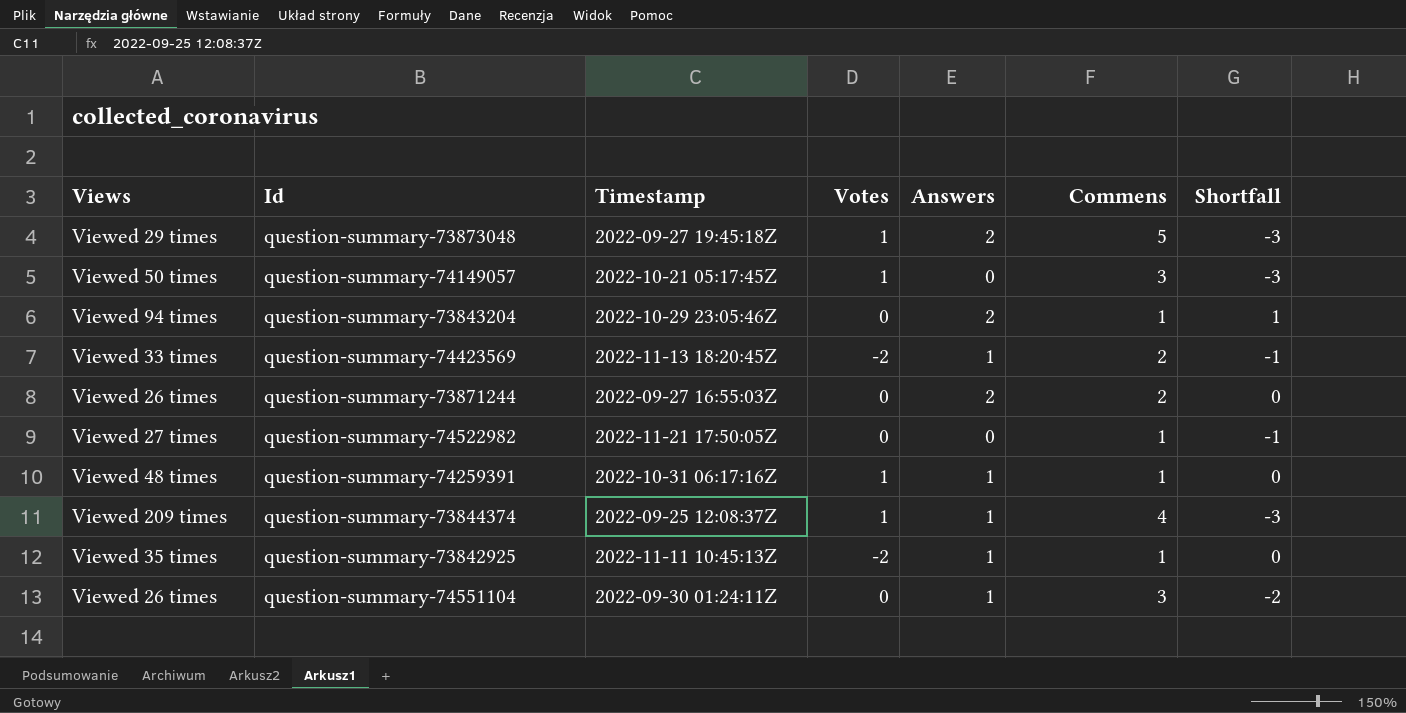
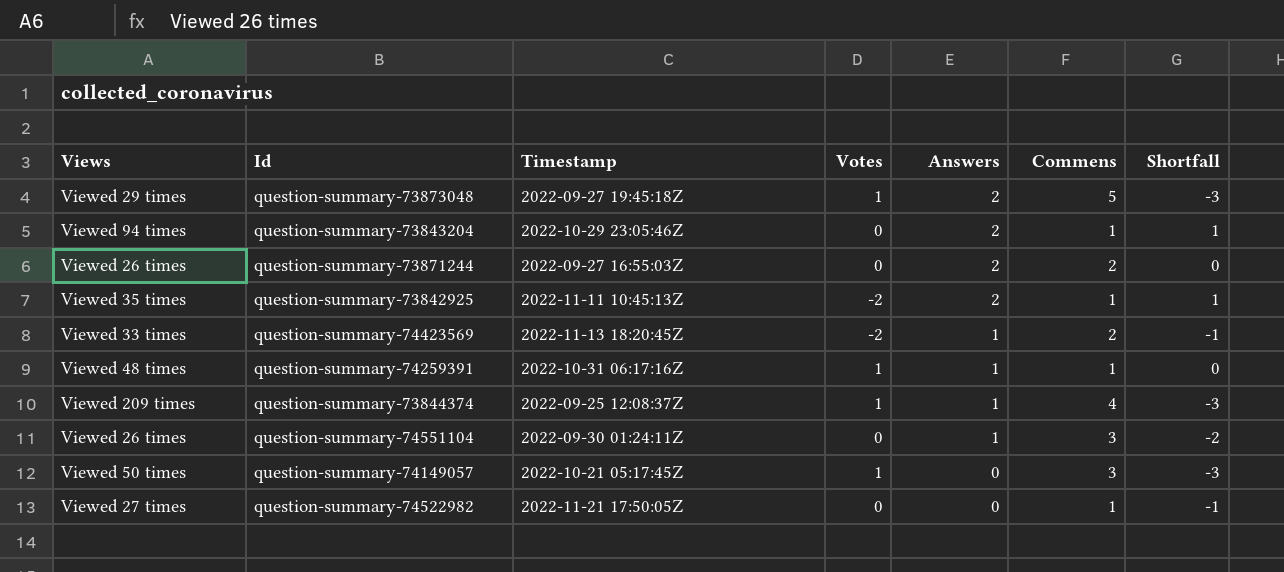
row order: none -> Answers descending
question-summary-73842925 | Answers: 1 -> 2
question-summary-73842925 | Shortfall: 0 -> 1

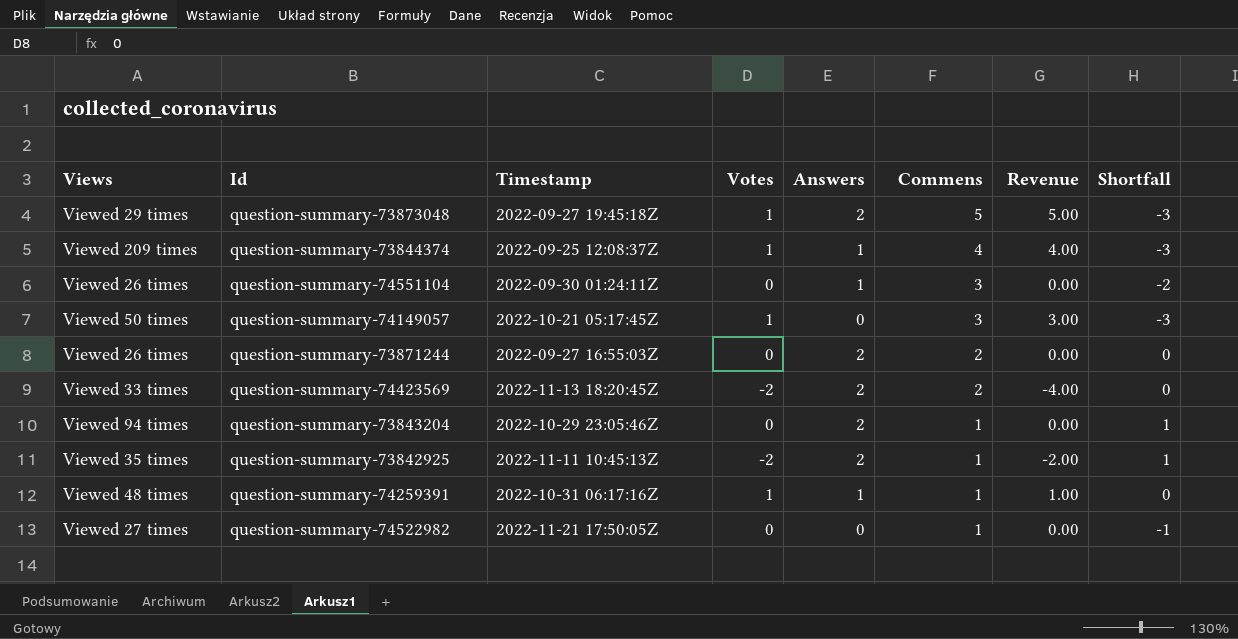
row order: Answers descending -> Commens descending
column Revenue | formula: none -> [Votes] * [Commens]
question-summary-74423569 | Answers: 1 -> 2
question-summary-74423569 | Shortfall: -1 -> 0

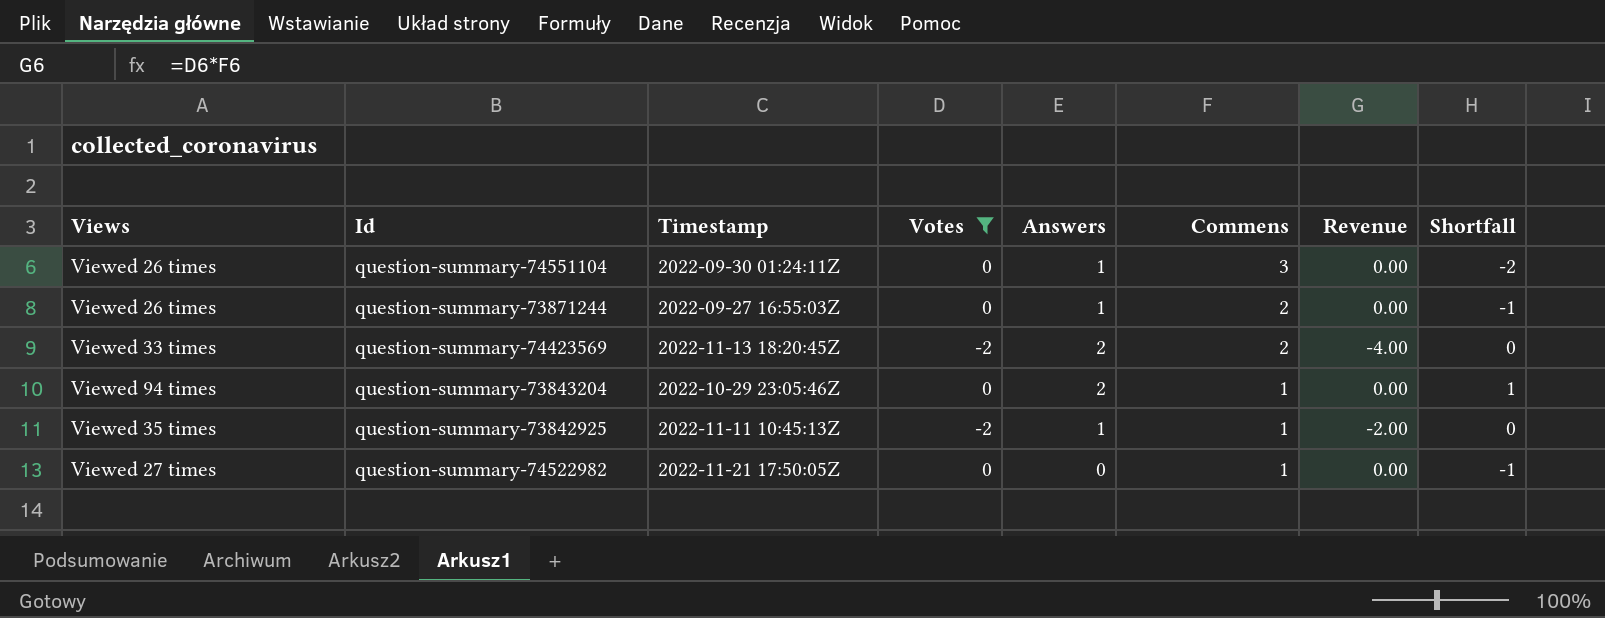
filter: none -> Votes != 1
question-summary-73871244 | Answers: 2 -> 1
question-summary-73871244 | Shortfall: 0 -> -1
question-summary-73842925 | Answers: 2 -> 1
question-summary-73842925 | Shortfall: 1 -> 0

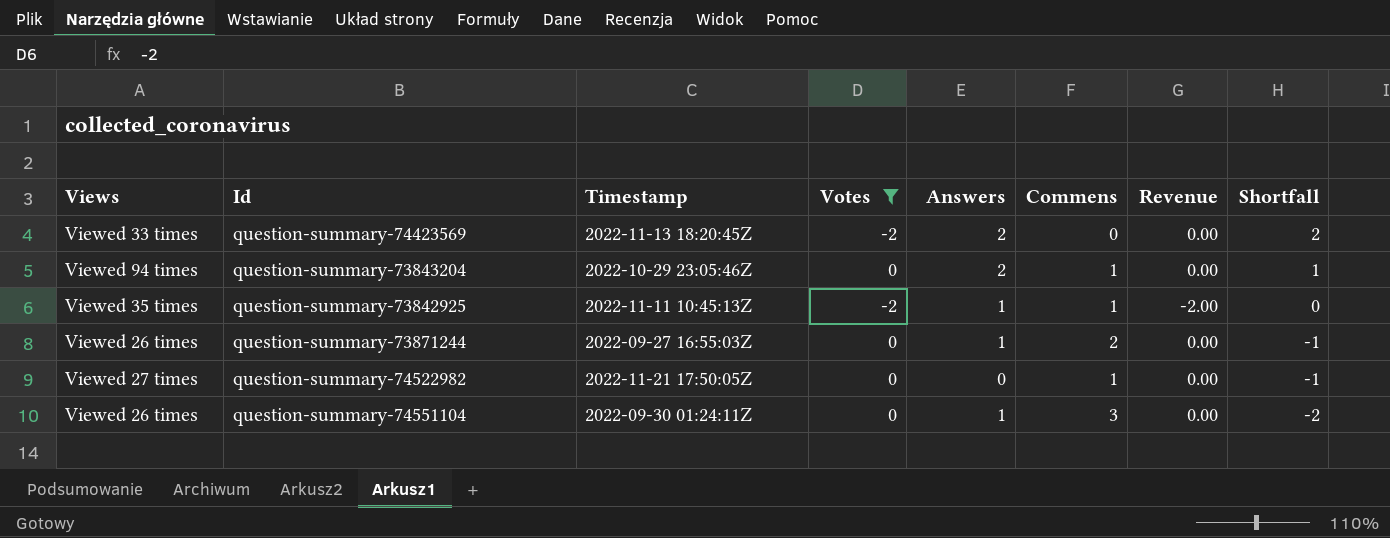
row order: Commens descending -> Shortfall descending
question-summary-74423569 | Commens: 2 -> 0
question-summary-74423569 | Revenue: -4.00 -> 0.00
question-summary-74423569 | Shortfall: 0 -> 2

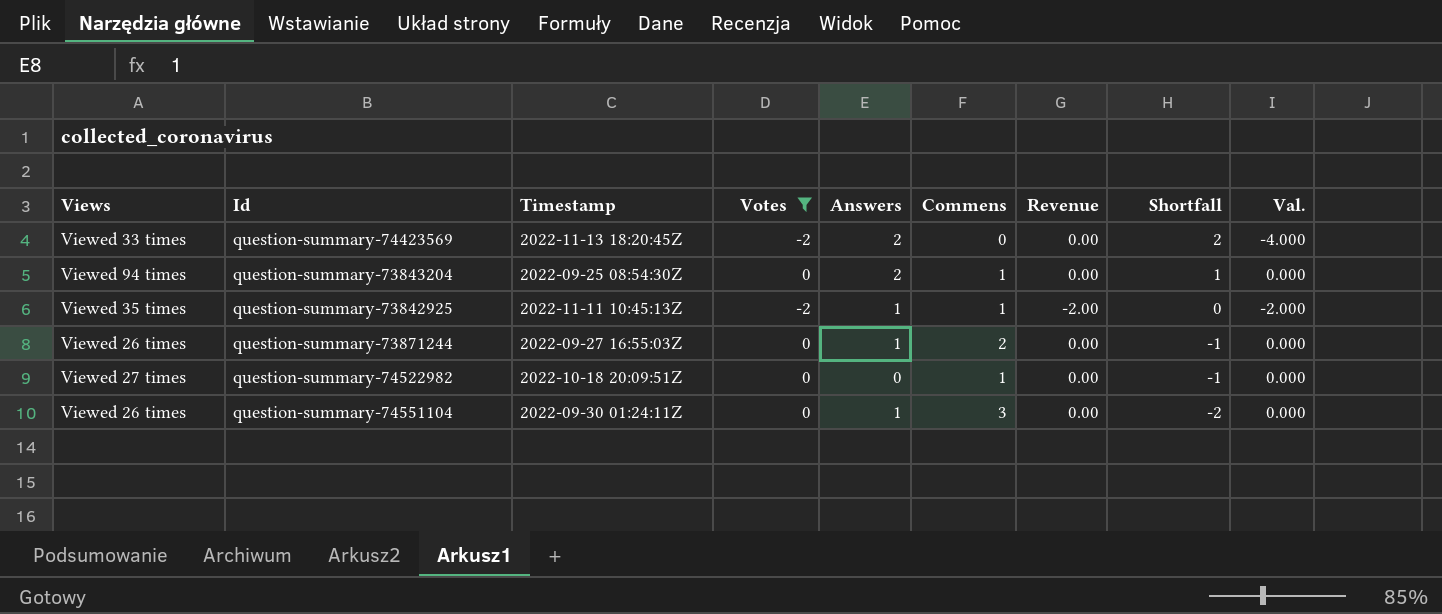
column Val. | formula: none -> [Votes] * [Answers]
question-summary-73843204 | Timestamp: 2022-10-29 23:05:46Z -> 2022-09-25 08:54:30Z
question-summary-74522982 | Timestamp: 2022-11-21 17:50:05Z -> 2022-10-18 20:09:51Z

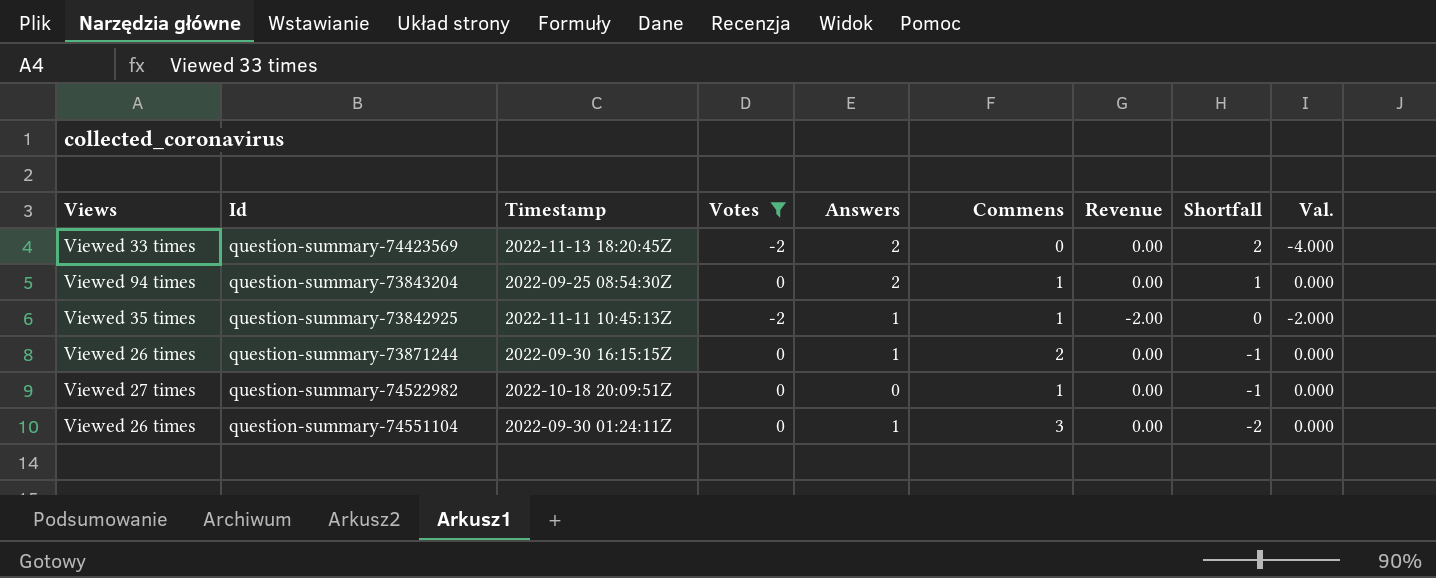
question-summary-73871244 | Timestamp: 2022-09-27 16:55:03Z -> 2022-09-30 16:15:15Z

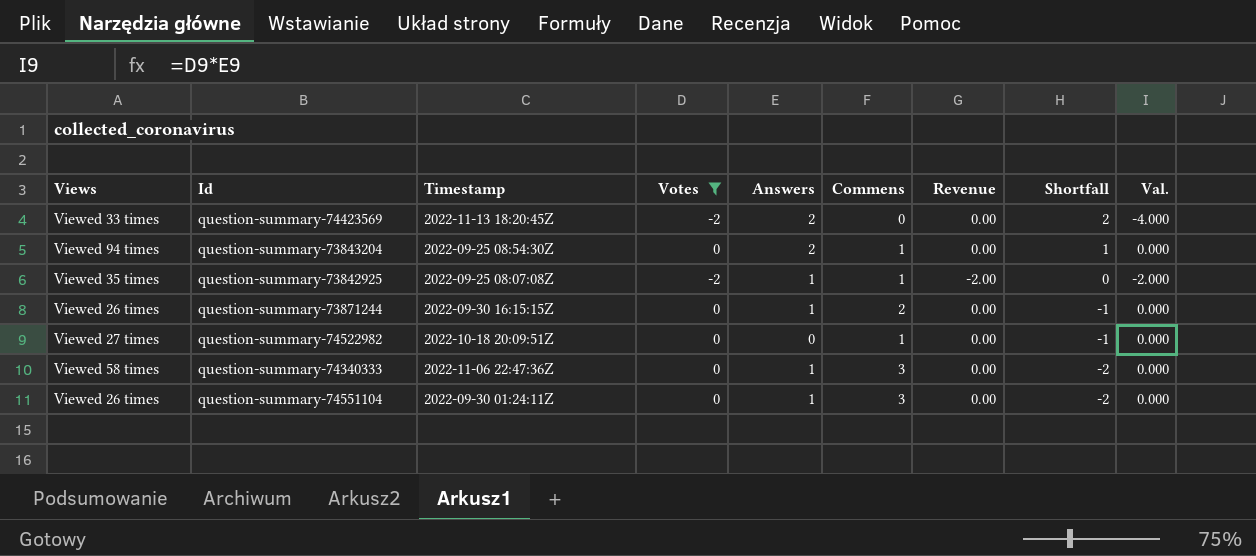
question-summary-73842925 | Timestamp: 2022-11-11 10:45:13Z -> 2022-09-25 08:07:08Z
row question-summary-74340333: none -> Viewed 58 times | 2022-11-06 22:47:36Z | 0 | 1 | 3 | 0.00 | -2 | 0.000

